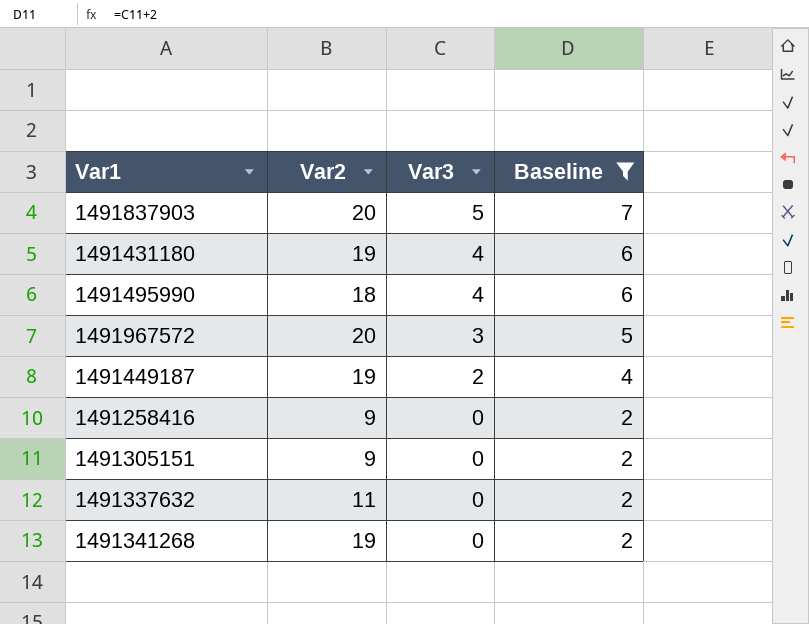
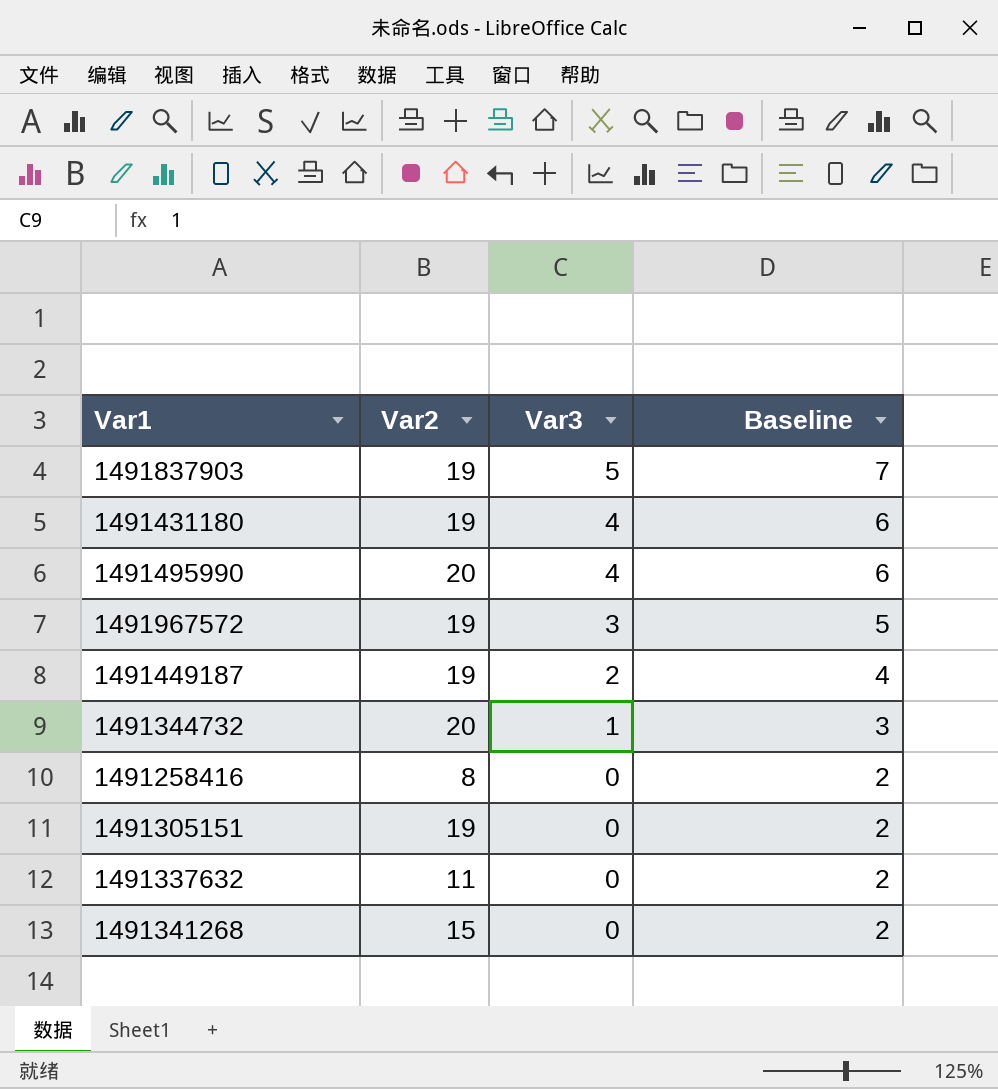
filter: Baseline != 3 -> none
1491837903 | Var2: 20 -> 19
1491495990 | Var2: 18 -> 20
1491967572 | Var2: 20 -> 19
1491258416 | Var2: 9 -> 8
1491305151 | Var2: 9 -> 19
1491341268 | Var2: 19 -> 15

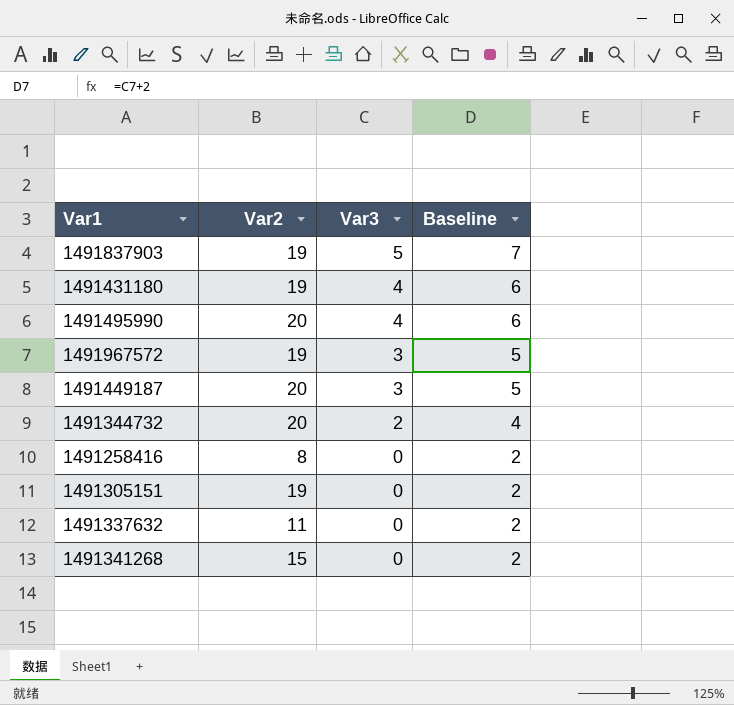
1491449187 | Var2: 19 -> 20
1491449187 | Var3: 2 -> 3
1491449187 | Baseline: 4 -> 5
1491344732 | Var3: 1 -> 2
1491344732 | Baseline: 3 -> 4

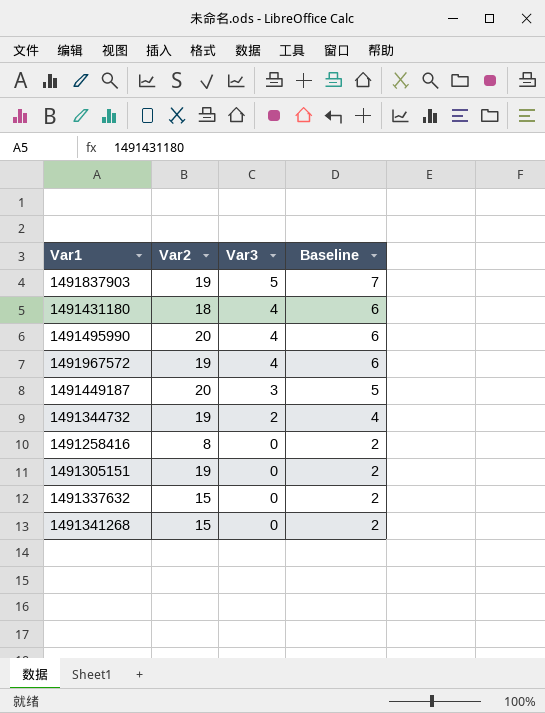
1491431180 | Var2: 19 -> 18
1491967572 | Var3: 3 -> 4
1491967572 | Baseline: 5 -> 6
1491344732 | Var2: 20 -> 19
1491337632 | Var2: 11 -> 15

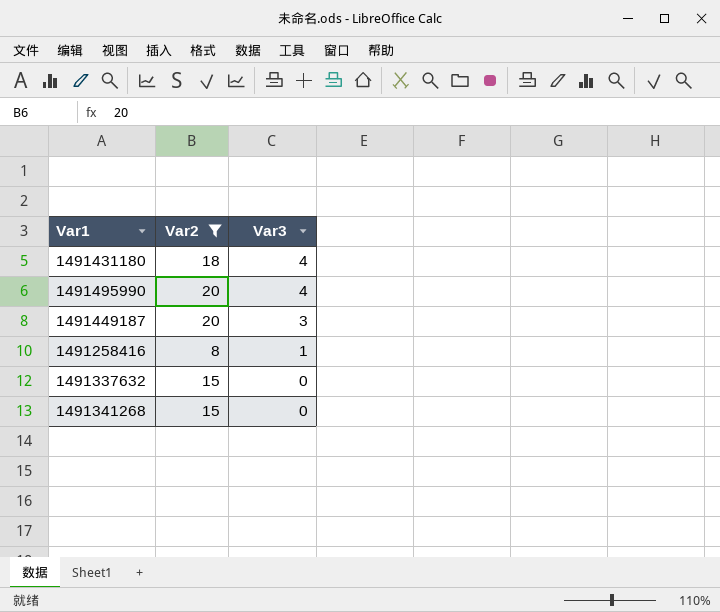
filter: none -> Var2 != 19
column Baseline | formula: [Var3] + 2 -> none
1491258416 | Var3: 0 -> 1

